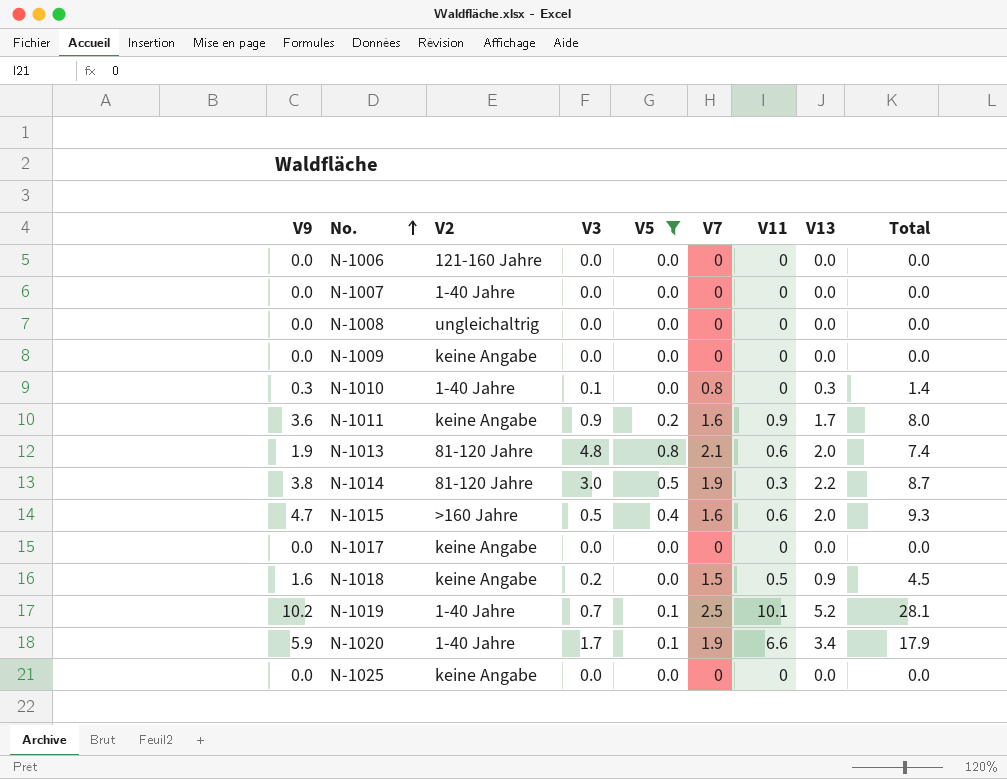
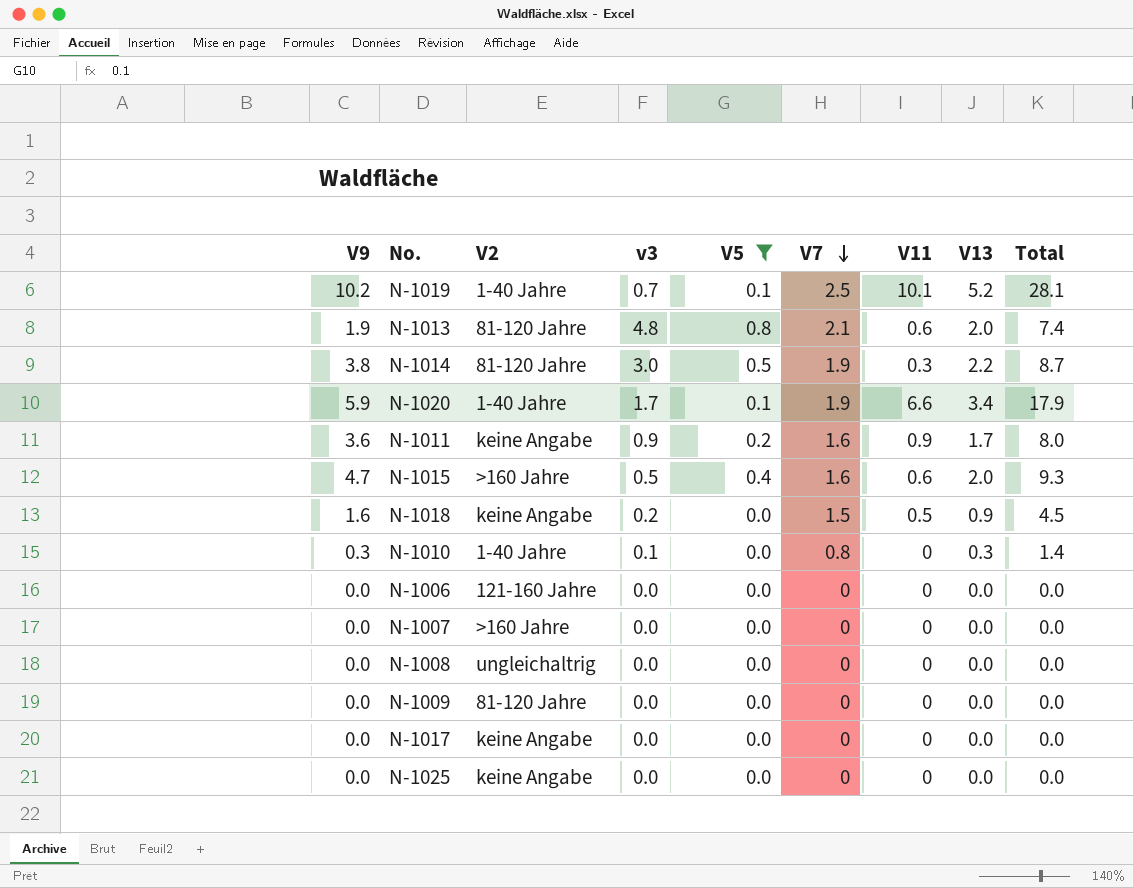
row order: No. ascending -> V7 descending
column name: V3 -> v3
N-1007 | V2: 1-40 Jahre -> >160 Jahre
N-1009 | V2: keine Angabe -> 81-120 Jahre

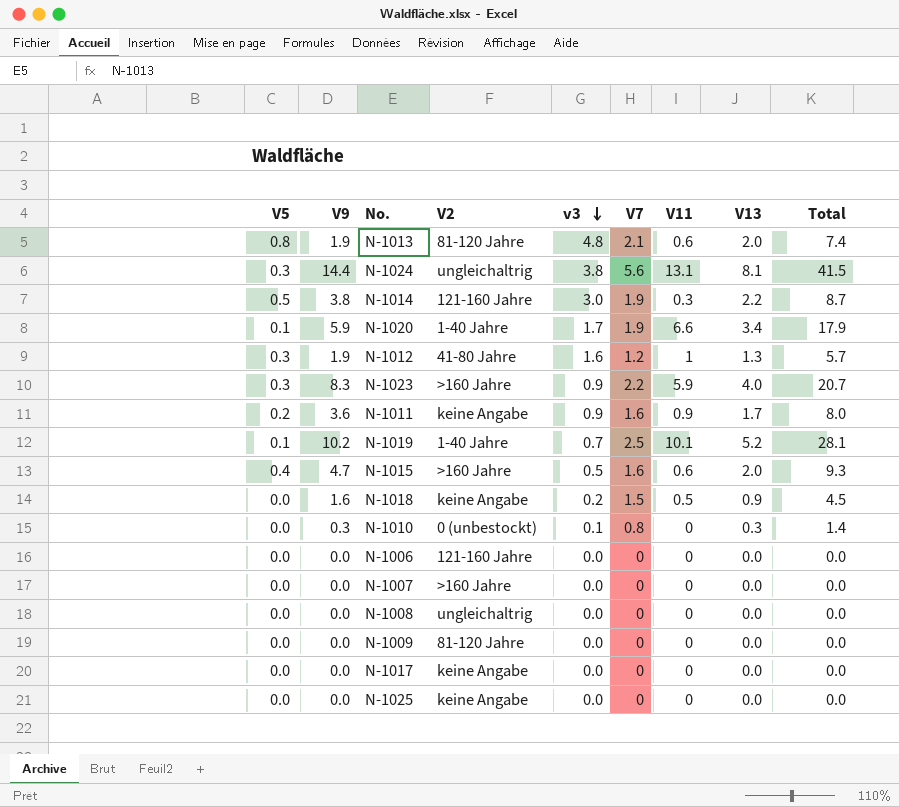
filter: V5 != 0.3 -> none
row order: V7 descending -> v3 descending
column V5 | position: 5 -> 1
N-1014 | V2: 81-120 Jahre -> 121-160 Jahre
N-1010 | V2: 1-40 Jahre -> 0 (unbestockt)

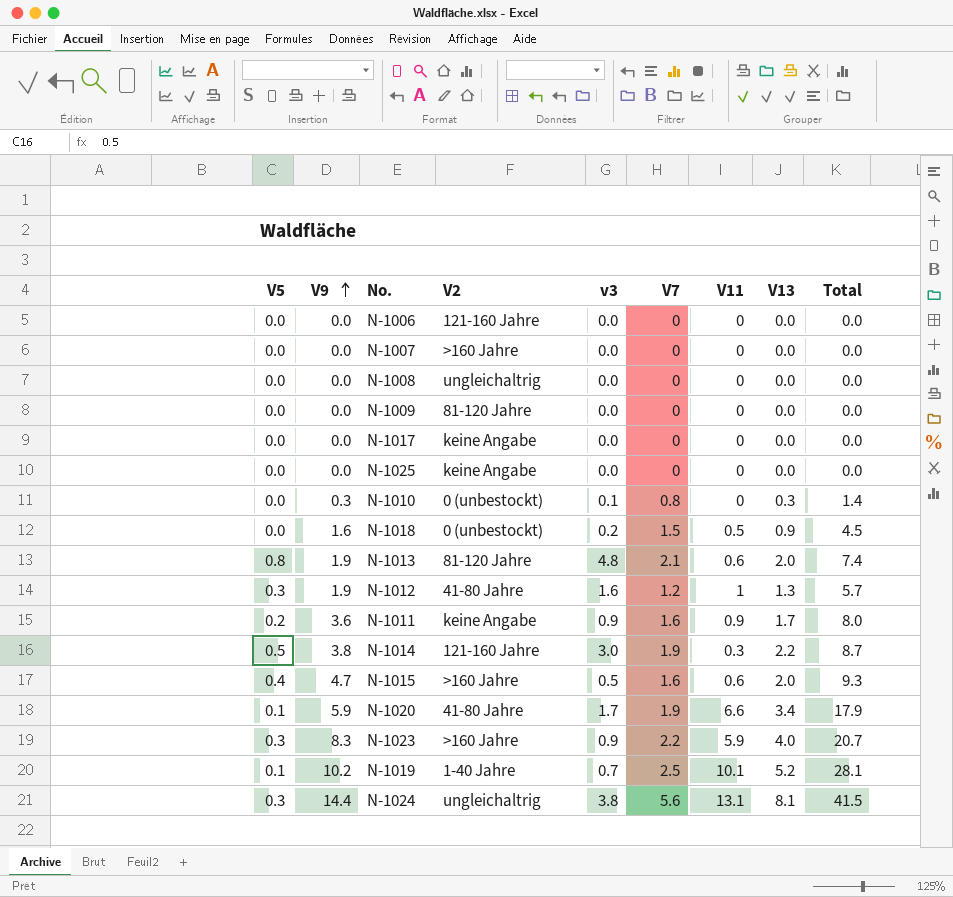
row order: v3 descending -> V9 ascending
N-1018 | V2: keine Angabe -> 0 (unbestockt)
N-1020 | V2: 1-40 Jahre -> 41-80 Jahre

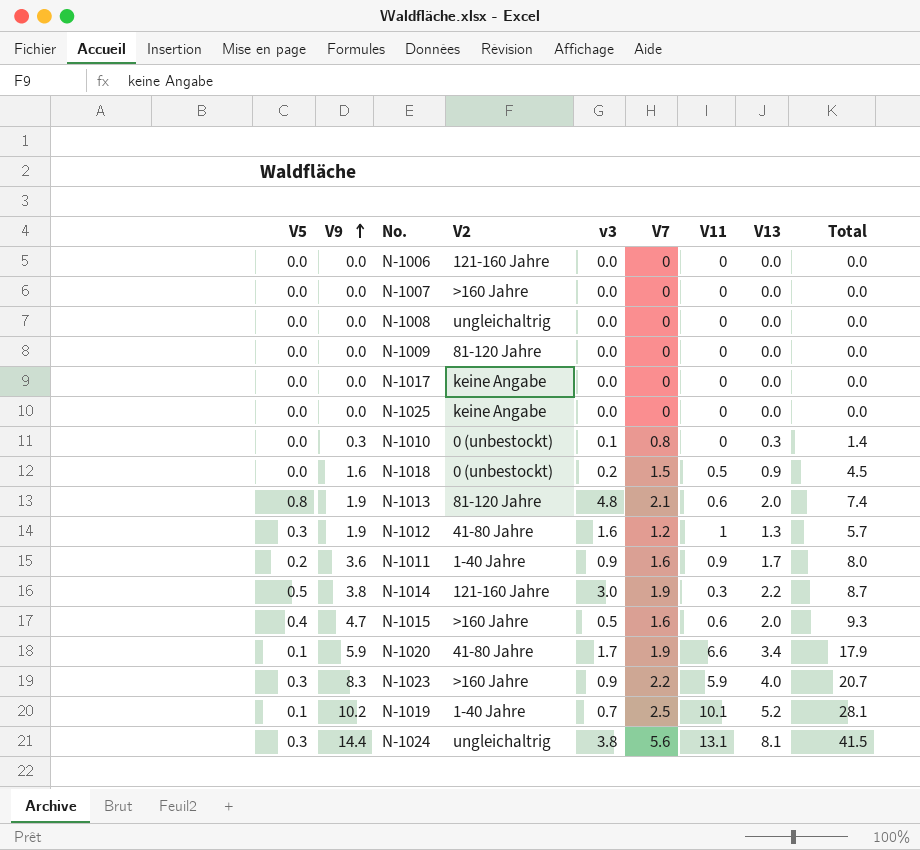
N-1011 | V2: keine Angabe -> 1-40 Jahre

